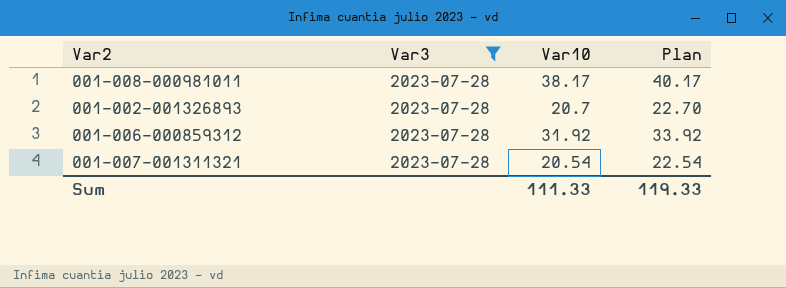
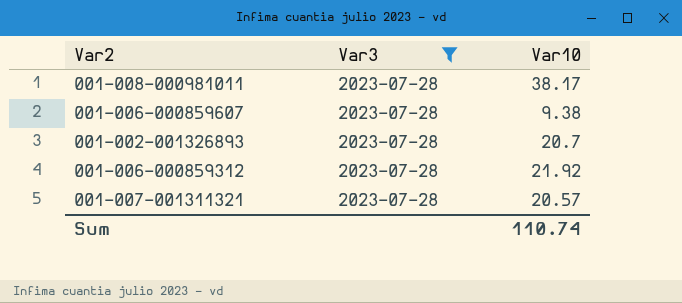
column Plan | formula: [Var10] + 2 -> none
row 001-006-000859607: none -> 2023-07-28 | 9.38
001-006-000859312 | Var10: 31.92 -> 21.92
001-007-001311321 | Var10: 20.54 -> 20.57
Sum | Var10: 111.33 -> 110.74

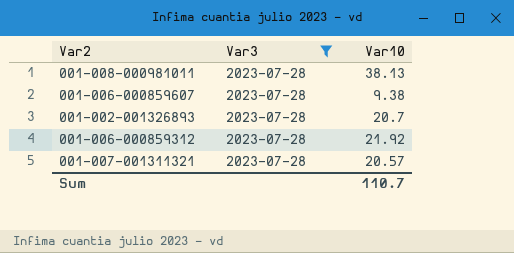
001-008-000981011 | Var10: 38.17 -> 38.13
Sum | Var10: 110.74 -> 110.7

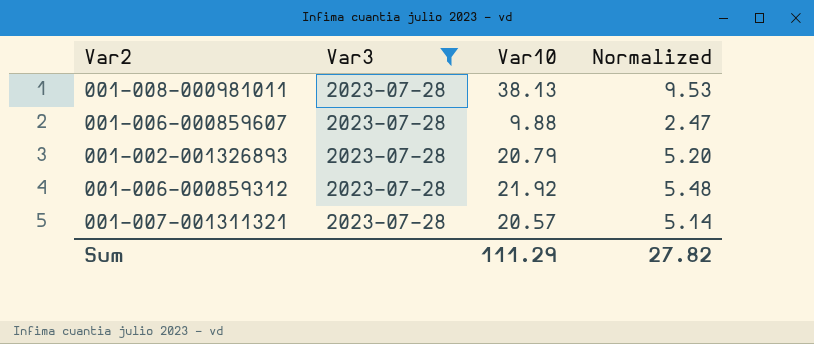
column Normalized | formula: none -> [Var10] * 0.25
001-006-000859607 | Var10: 9.38 -> 9.88
001-002-001326893 | Var10: 20.7 -> 20.79
Sum | Var10: 110.7 -> 111.29

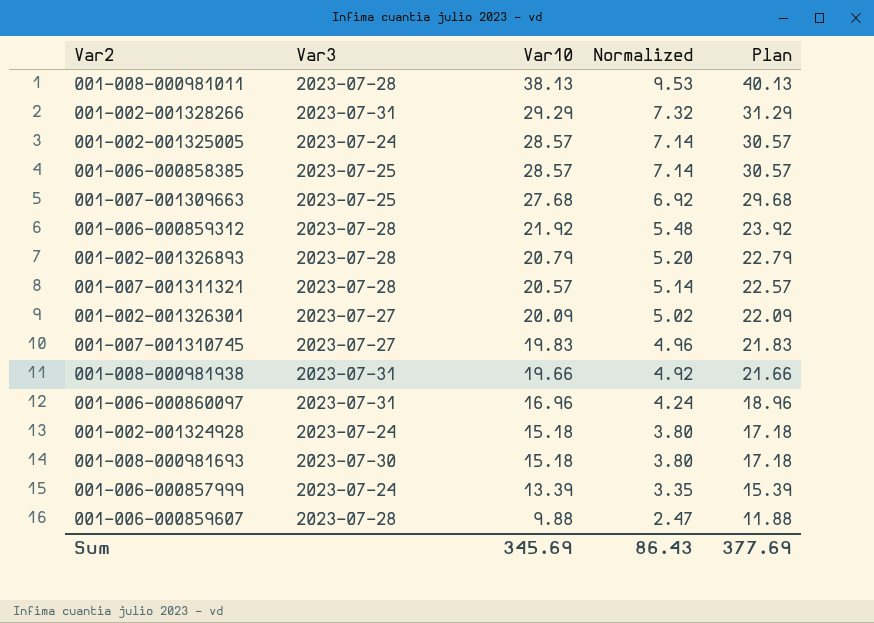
filter: Var3 = 2023-07-28 -> none
row order: none -> Var10 descending
column Plan | formula: none -> [Var10] + 2
Sum | Var10: 111.29 -> 345.69
Sum | Normalized: 27.82 -> 86.43

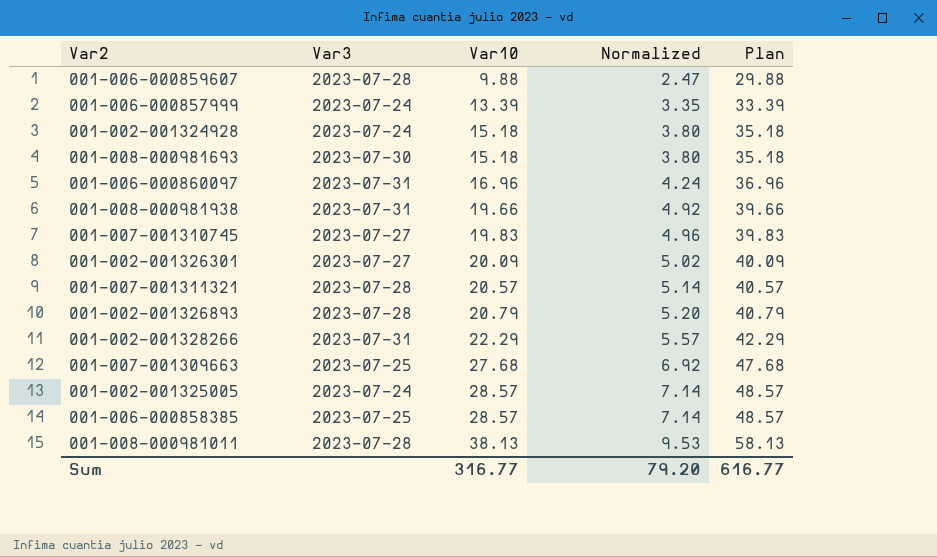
row order: Var10 descending -> Var10 ascending
column Plan | formula: [Var10] + 2 -> [Var10] + 20
row 001-006-000859312: 2023-07-28 | 21.92 | 5.48 | 23.92 -> none
001-002-001328266 | Var10: 29.29 -> 22.29
001-002-001328266 | Normalized: 7.32 -> 5.57
Sum | Var10: 345.69 -> 316.77
Sum | Normalized: 86.43 -> 79.20
Sum | Plan: 377.69 -> 616.77

